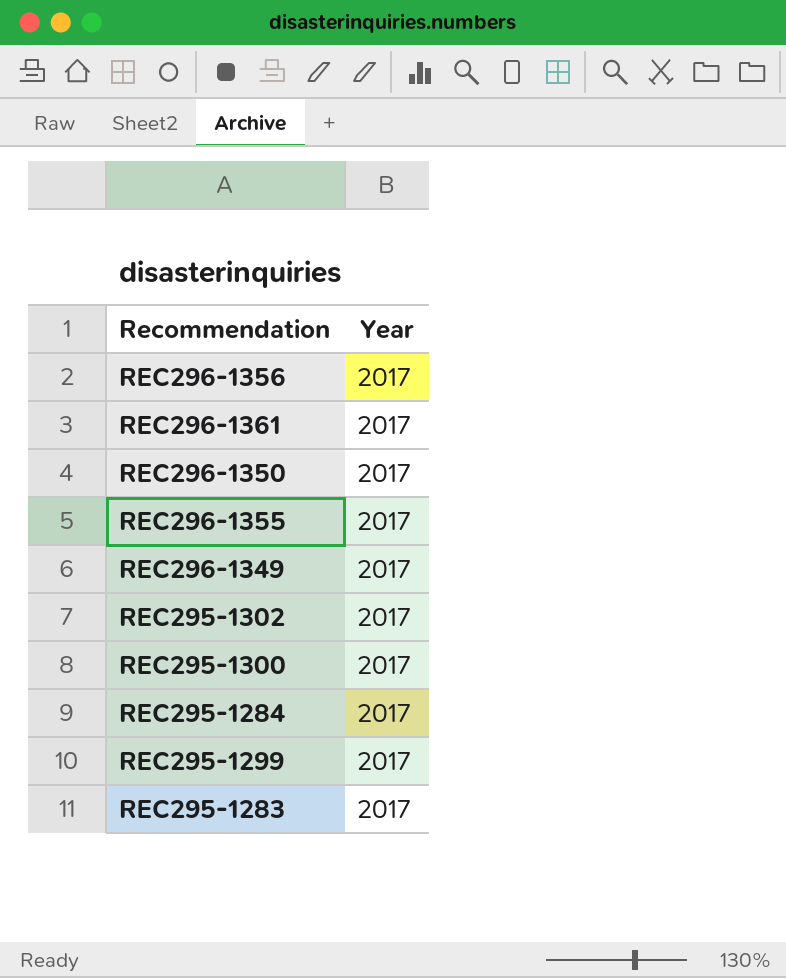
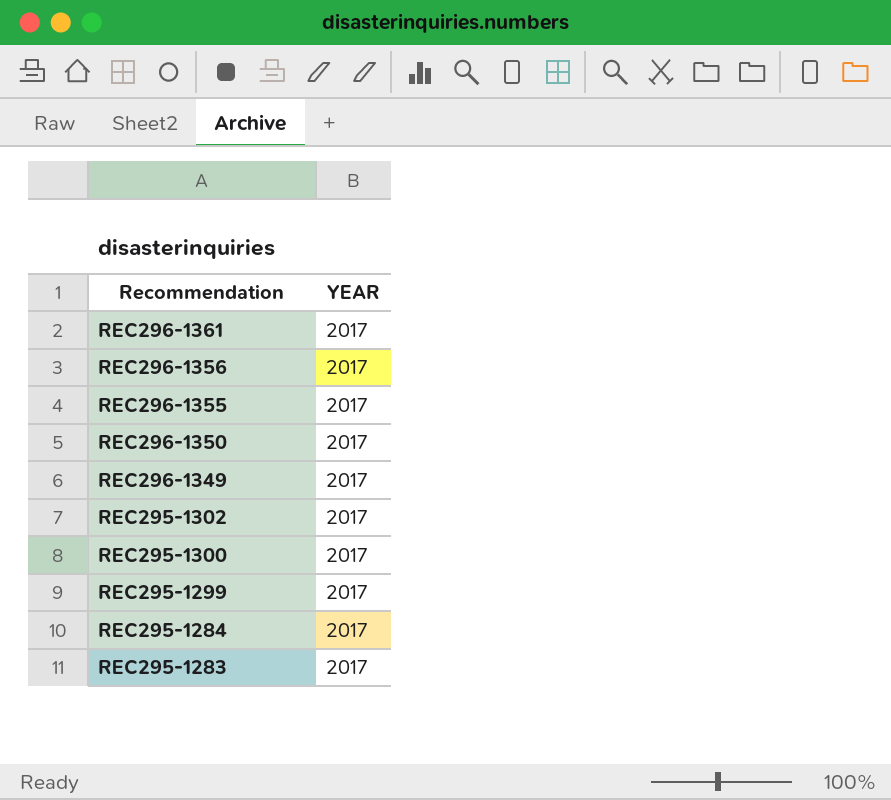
row order: none -> Recommendation descending
column name: Year -> YEAR

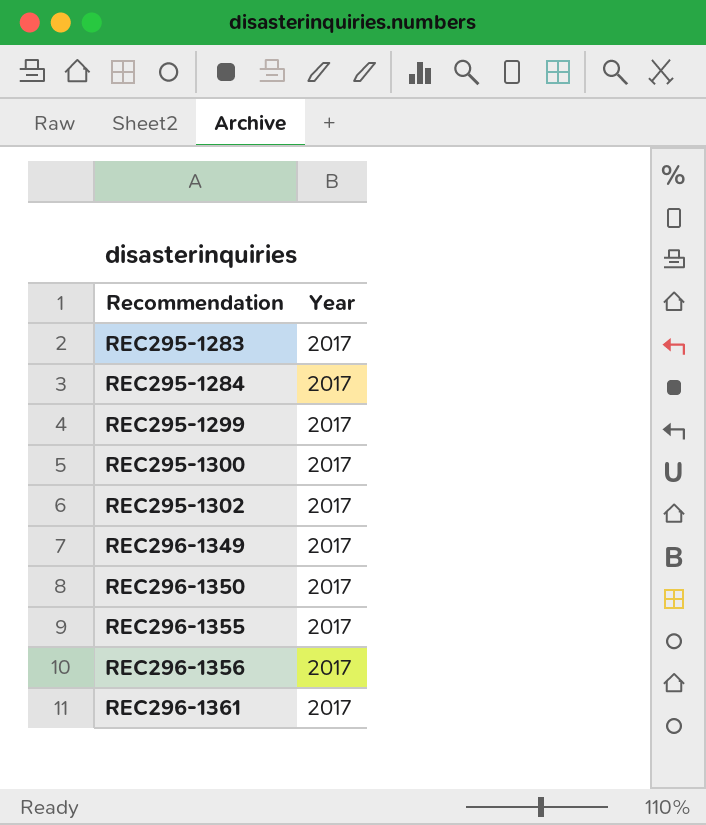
row order: Recommendation descending -> Recommendation ascending
column name: YEAR -> Year

